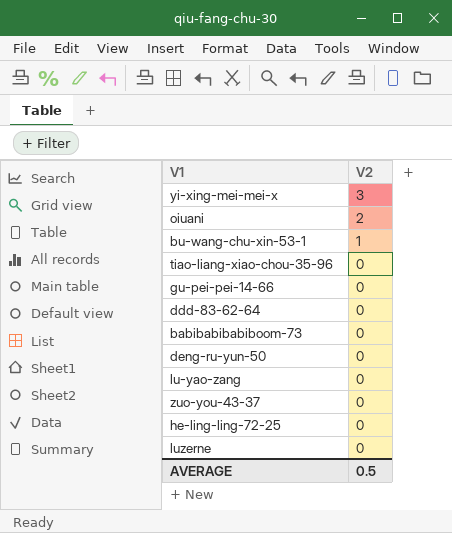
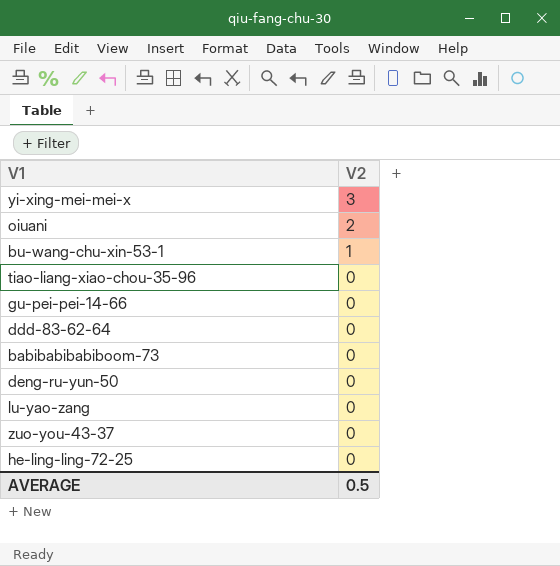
row luzerne: 0 -> none

